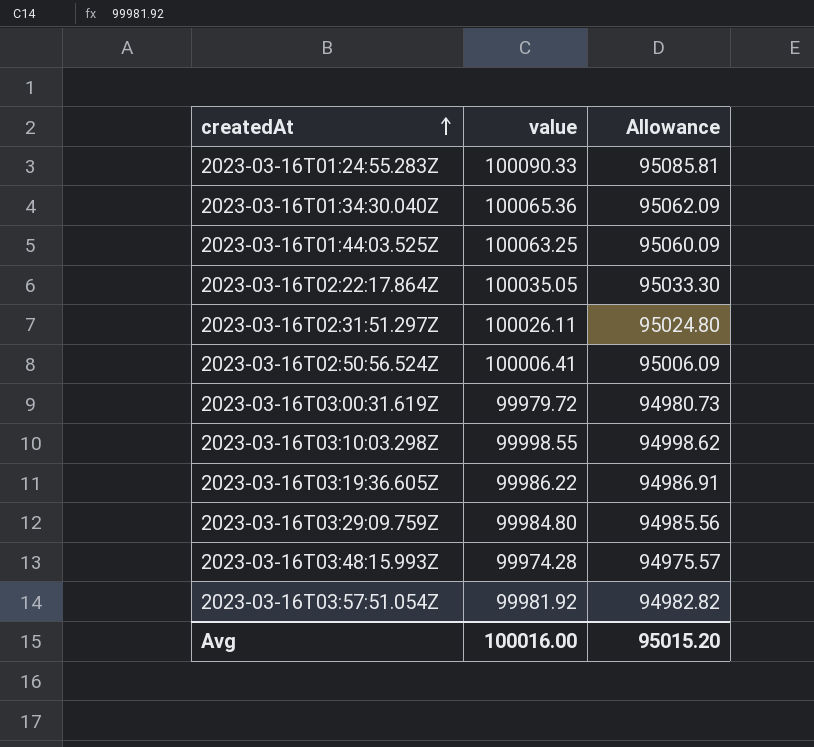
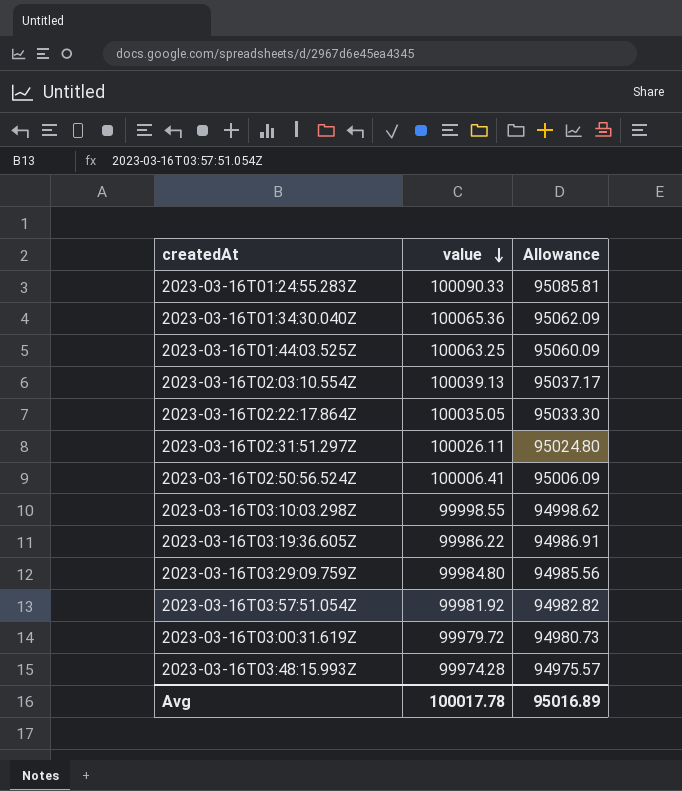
row order: createdAt ascending -> value descending
row 2023-03-16T02:03:10.554Z: none -> 100039.13 | 95037.17
Avg | value: 100016.00 -> 100017.78
Avg | Allowance: 95015.20 -> 95016.89

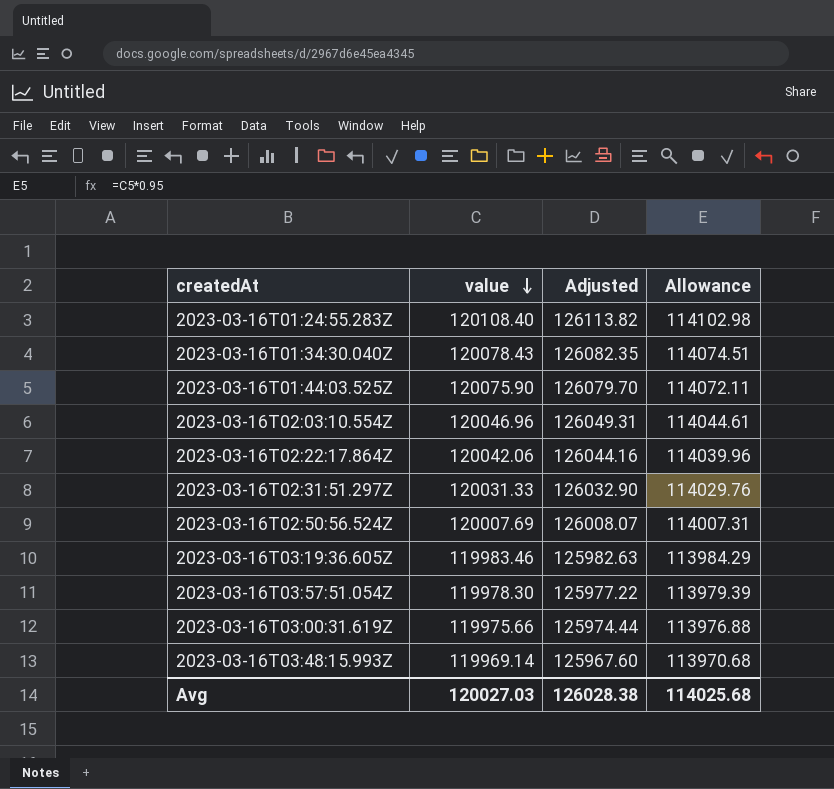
column Adjusted | formula: none -> [value] * 1.05
row 2023-03-16T03:10:03.298Z: 99998.55 | 94998.62 -> none
row 2023-03-16T03:29:09.759Z: 99984.80 | 94985.56 -> none
2023-03-16T01:24:55.283Z | value: 100090.33 -> 120108.40
2023-03-16T01:24:55.283Z | Allowance: 95085.81 -> 114102.98
2023-03-16T01:34:30.040Z | value: 100065.36 -> 120078.43
2023-03-16T01:34:30.040Z | Allowance: 95062.09 -> 114074.51
2023-03-16T01:44:03.525Z | value: 100063.25 -> 120075.90
2023-03-16T01:44:03.525Z | Allowance: 95060.09 -> 114072.11
2023-03-16T02:03:10.554Z | value: 100039.13 -> 120046.96
2023-03-16T02:03:10.554Z | Allowance: 95037.17 -> 114044.61
2023-03-16T02:22:17.864Z | value: 100035.05 -> 120042.06
2023-03-16T02:22:17.864Z | Allowance: 95033.30 -> 114039.96
2023-03-16T02:31:51.297Z | value: 100026.11 -> 120031.33
2023-03-16T02:31:51.297Z | Allowance: 95024.80 -> 114029.76
2023-03-16T02:50:56.524Z | value: 100006.41 -> 120007.69
2023-03-16T02:50:56.524Z | Allowance: 95006.09 -> 114007.31
2023-03-16T03:19:36.605Z | value: 99986.22 -> 119983.46
2023-03-16T03:19:36.605Z | Allowance: 94986.91 -> 113984.29
2023-03-16T03:57:51.054Z | value: 99981.92 -> 119978.30
2023-03-16T03:57:51.054Z | Allowance: 94982.82 -> 113979.39
2023-03-16T03:00:31.619Z | value: 99979.72 -> 119975.66
2023-03-16T03:00:31.619Z | Allowance: 94980.73 -> 113976.88
2023-03-16T03:48:15.993Z | value: 99974.28 -> 119969.14
2023-03-16T03:48:15.993Z | Allowance: 94975.57 -> 113970.68
Avg | value: 100017.78 -> 120027.03
Avg | Allowance: 95016.89 -> 114025.68

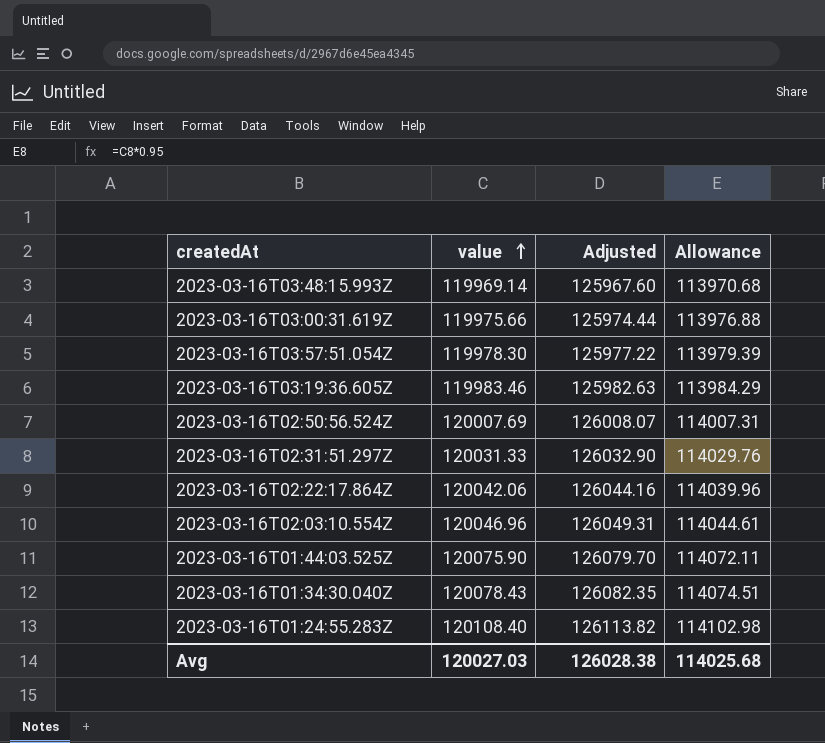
row order: value descending -> value ascending

